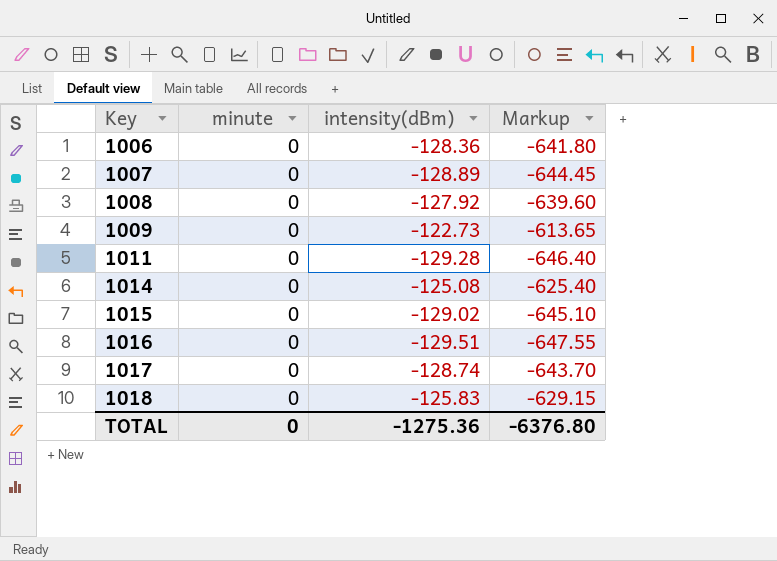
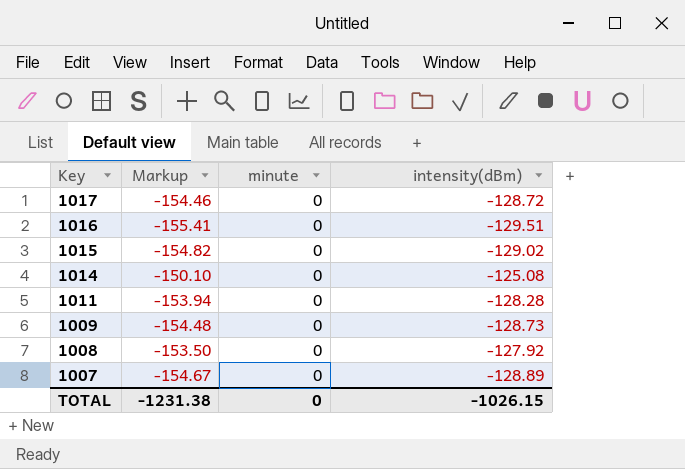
row order: Key ascending -> Key descending
column Markup | formula: [intensity(dBm)] * 5 -> [intensity(dBm)] * 1.2
column Markup | position: 4 -> 2
row 1006: 0 | -128.36 | -641.80 -> none
row 1018: 0 | -125.83 | -629.15 -> none
1017 | intensity(dBm): -128.74 -> -128.72
1011 | intensity(dBm): -129.28 -> -128.28
1009 | intensity(dBm): -122.73 -> -128.73
TOTAL | Markup: -6376.80 -> -1231.38
TOTAL | intensity(dBm): -1275.36 -> -1026.15

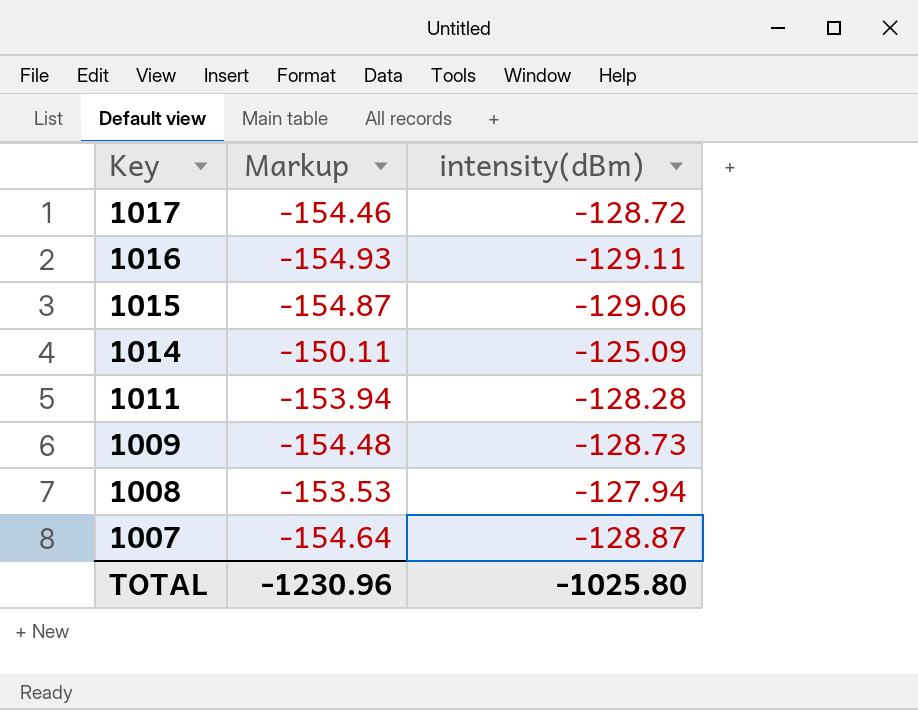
column minute | position: 3 -> none
1016 | Markup: -155.41 -> -154.93
1016 | intensity(dBm): -129.51 -> -129.11
1015 | Markup: -154.82 -> -154.87
1015 | intensity(dBm): -129.02 -> -129.06
1014 | Markup: -150.10 -> -150.11
1014 | intensity(dBm): -125.08 -> -125.09
1008 | Markup: -153.50 -> -153.53
1008 | intensity(dBm): -127.92 -> -127.94
1007 | Markup: -154.67 -> -154.64
1007 | intensity(dBm): -128.89 -> -128.87
TOTAL | Markup: -1231.38 -> -1230.96
TOTAL | intensity(dBm): -1026.15 -> -1025.80

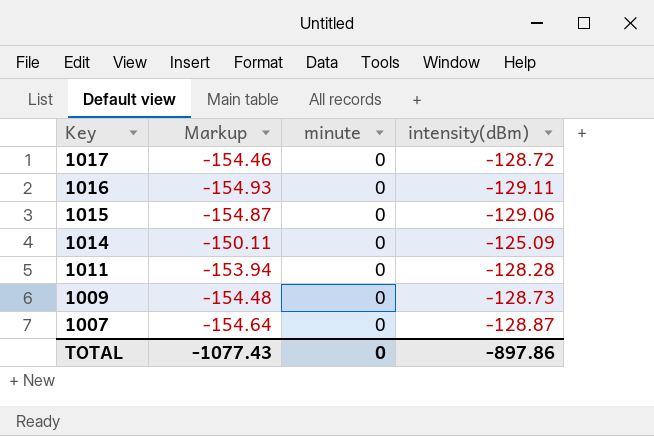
column minute | position: none -> 3
row 1008: -153.53 | -127.94 -> none
TOTAL | Markup: -1230.96 -> -1077.43
TOTAL | intensity(dBm): -1025.80 -> -897.86

